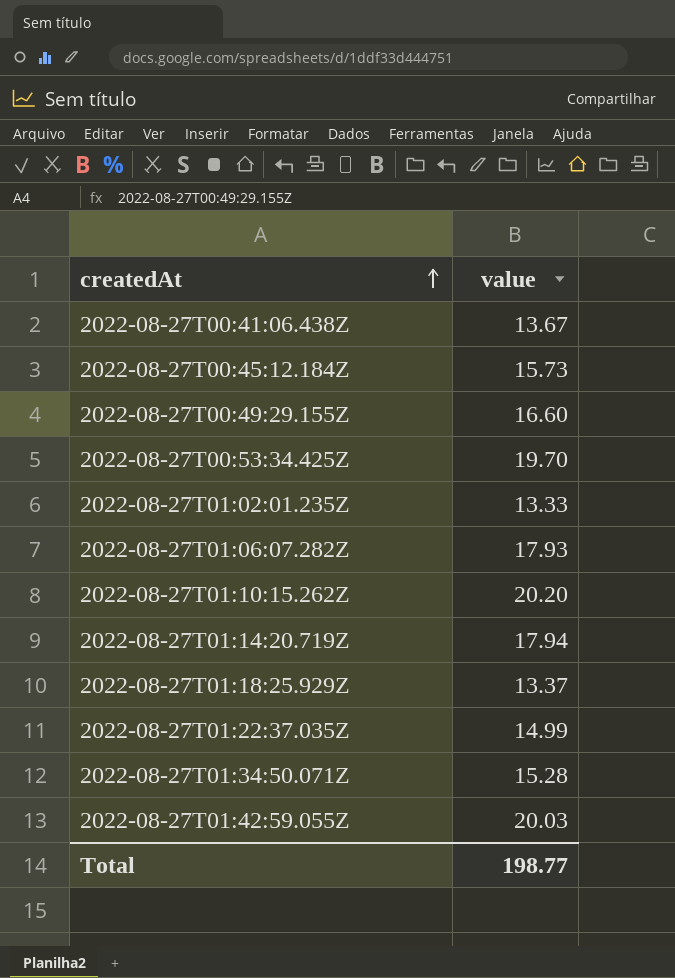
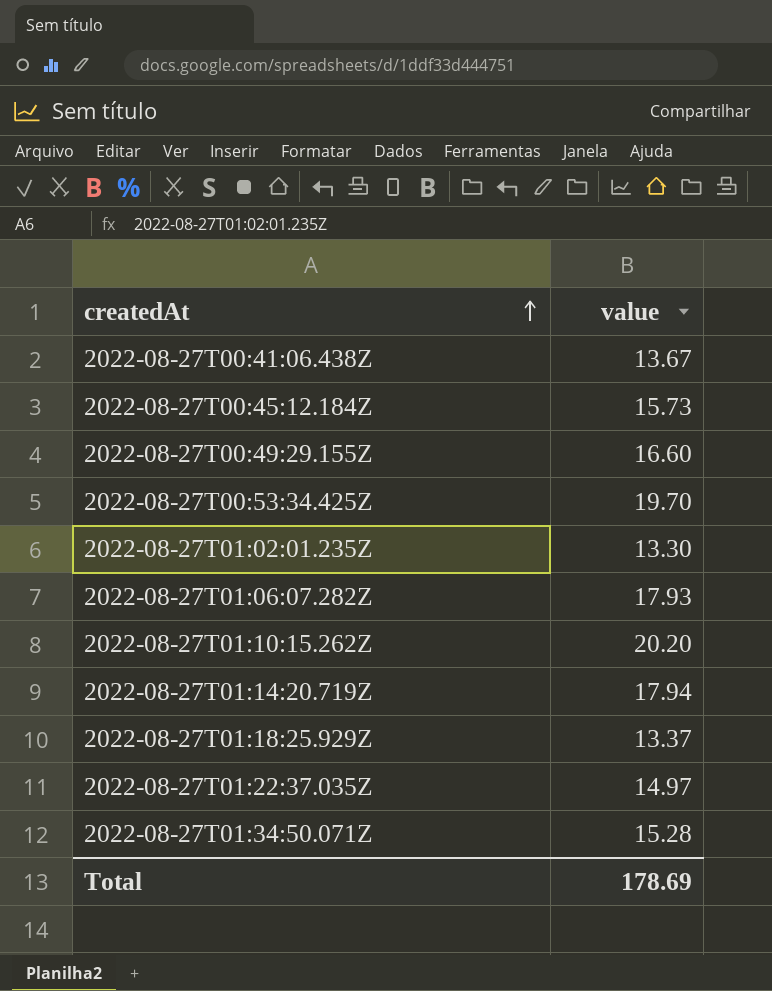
row 2022-08-27T01:42:59.055Z: 20.03 -> none
2022-08-27T01:02:01.235Z | value: 13.33 -> 13.30
2022-08-27T01:22:37.035Z | value: 14.99 -> 14.97
Total | value: 198.77 -> 178.69

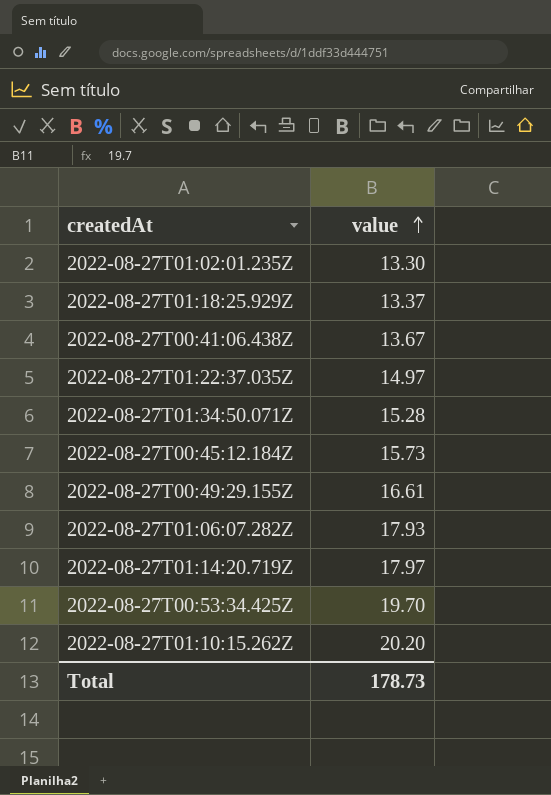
row order: createdAt ascending -> value ascending
2022-08-27T00:49:29.155Z | value: 16.60 -> 16.61
2022-08-27T01:14:20.719Z | value: 17.94 -> 17.97
Total | value: 178.69 -> 178.73

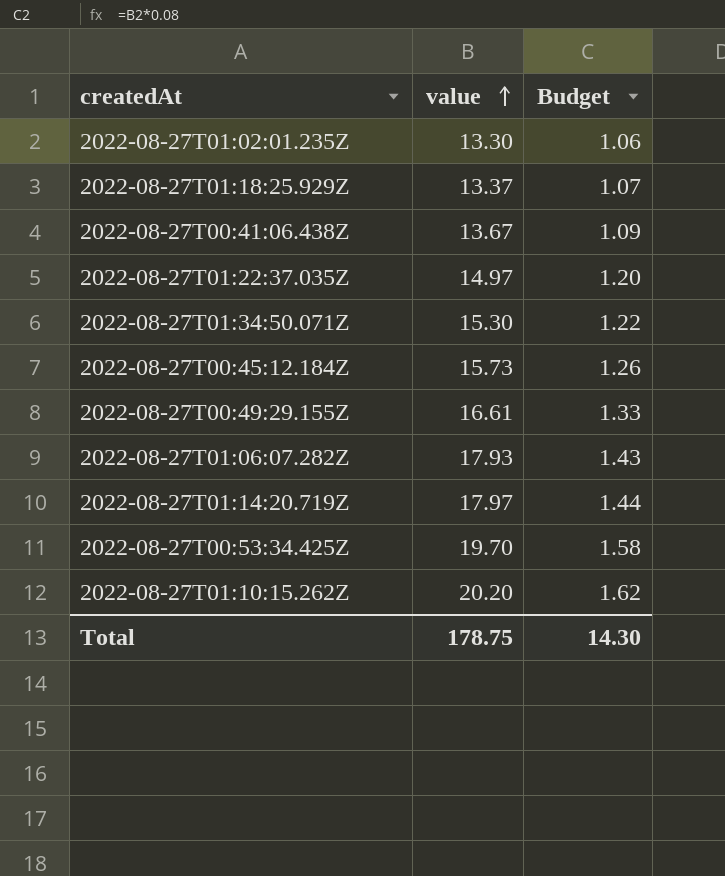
column Budget | formula: none -> [value] * 0.08
2022-08-27T01:34:50.071Z | value: 15.28 -> 15.30
Total | value: 178.73 -> 178.75

